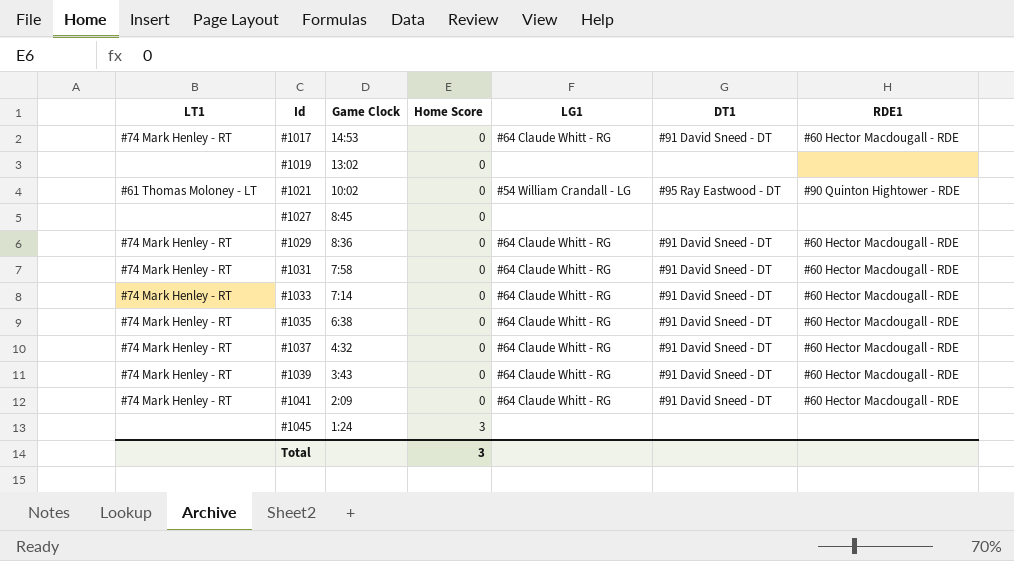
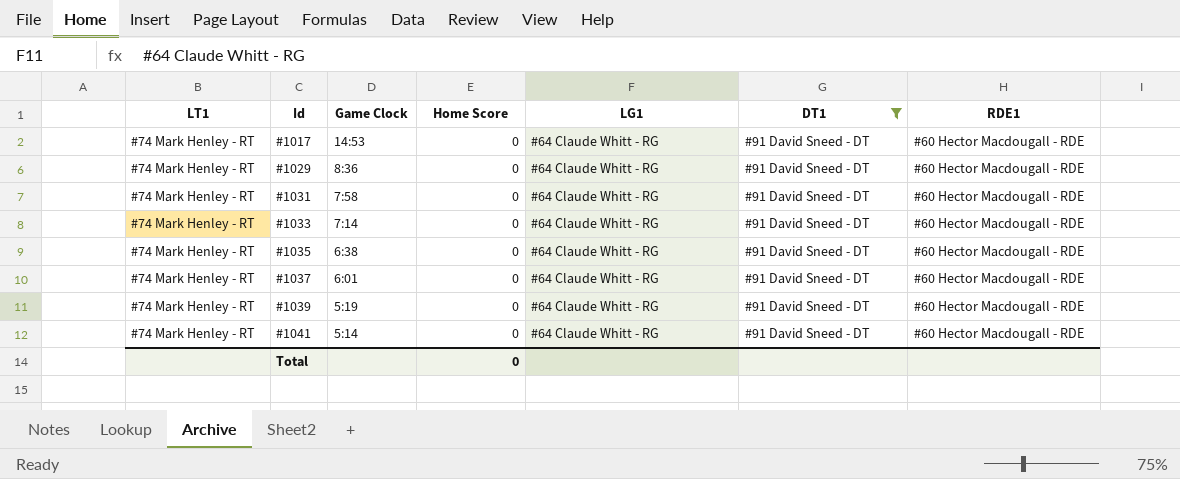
filter: none -> DT1 = #91 David Sneed - DT
#1037 | Game Clock: 4:32 -> 6:01
#1039 | Game Clock: 3:43 -> 5:19
#1041 | Game Clock: 2:09 -> 5:14
Total | Home Score: 3 -> 0

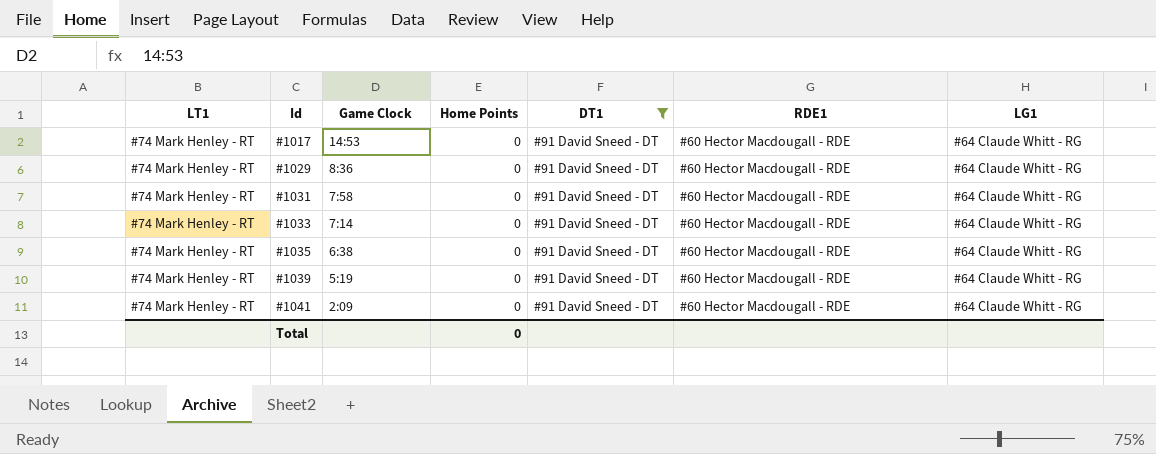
column name: Home Score -> Home Points
column LG1 | position: 5 -> 7
row #1037: #74 Mark Henley - RT | 6:01 | 0 | #64 Claude Whitt - RG | #91 David Sneed - DT | #60 Hector Macdougall - RDE -> none
#1041 | Game Clock: 5:14 -> 2:09

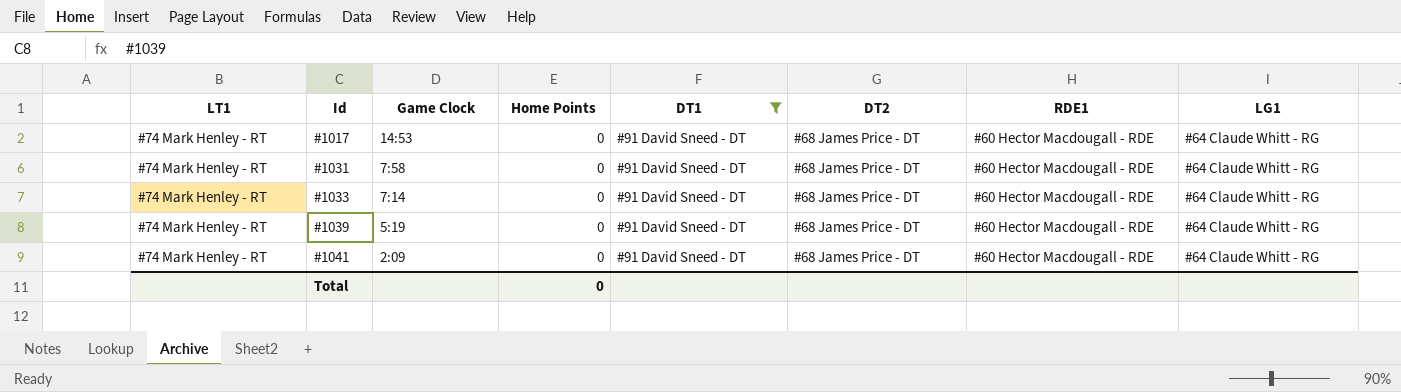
column DT2 | position: none -> 6
row #1029: #74 Mark Henley - RT | 8:36 | 0 | #91 David Sneed - DT | #60 Hector Macdougall - RDE | #64 Claude Whitt - RG -> none
row #1035: #74 Mark Henley - RT | 6:38 | 0 | #91 David Sneed - DT | #60 Hector Macdougall - RDE | #64 Claude Whitt - RG -> none

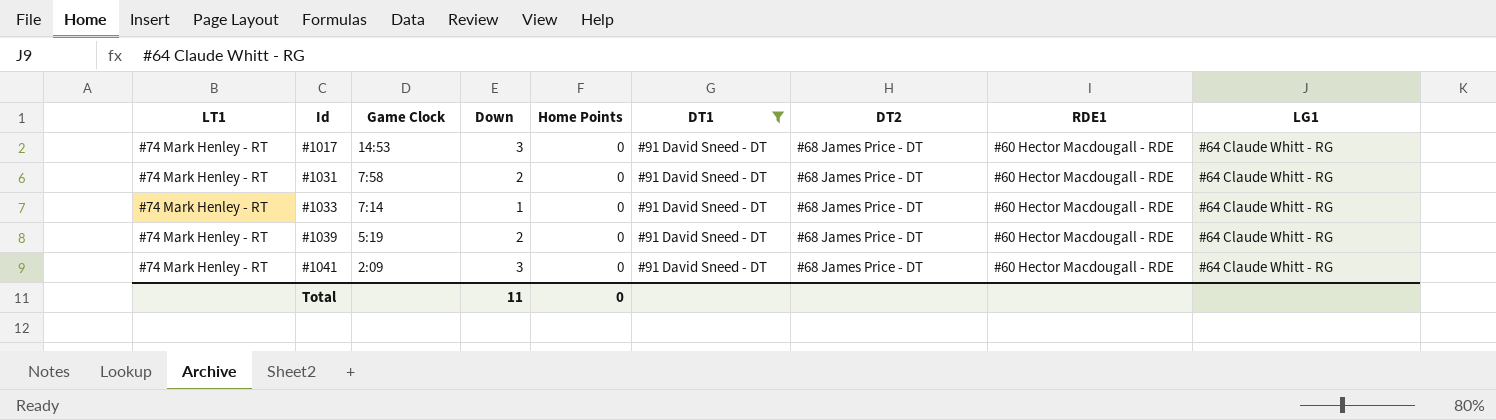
column Down | position: none -> 4

